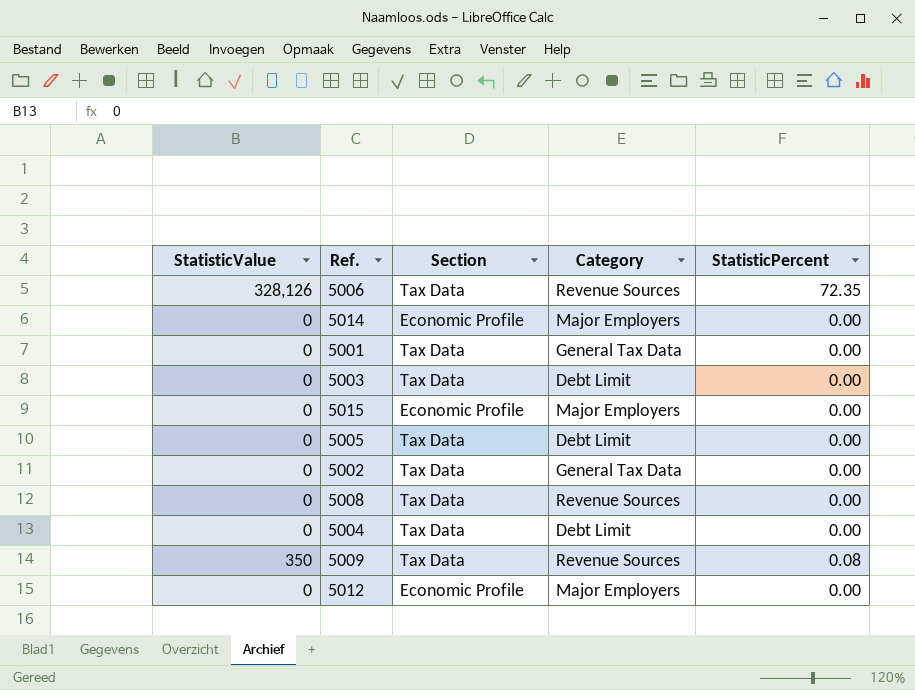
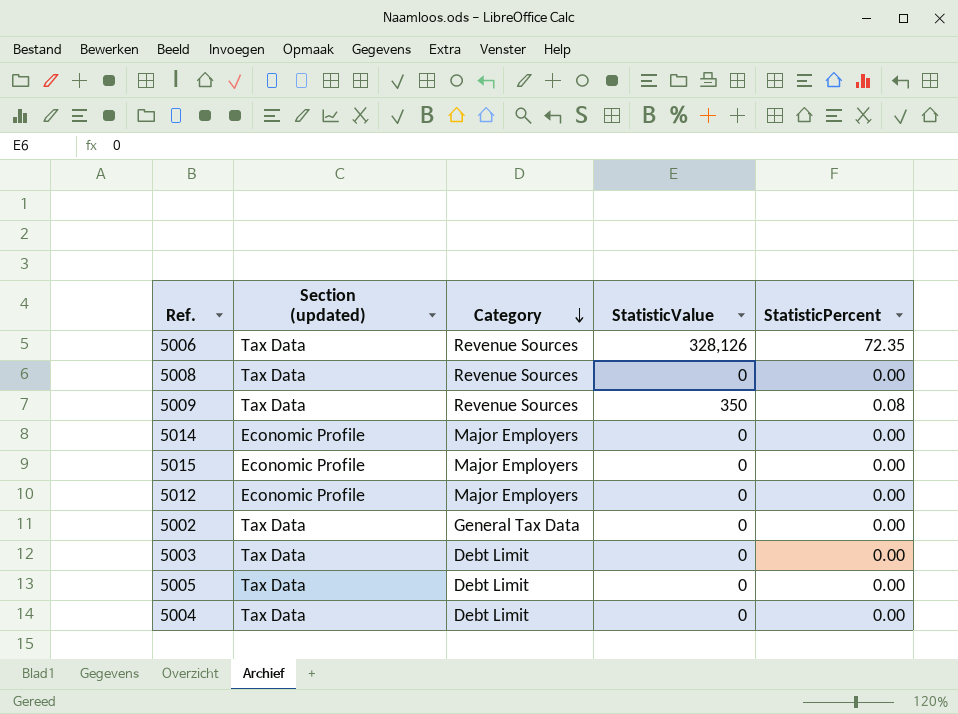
row order: none -> Category descending
column name: Section -> Section (updated)
column StatisticValue | position: 1 -> 4
row 5001: 0 | Tax Data | General Tax Data | 0.00 -> none

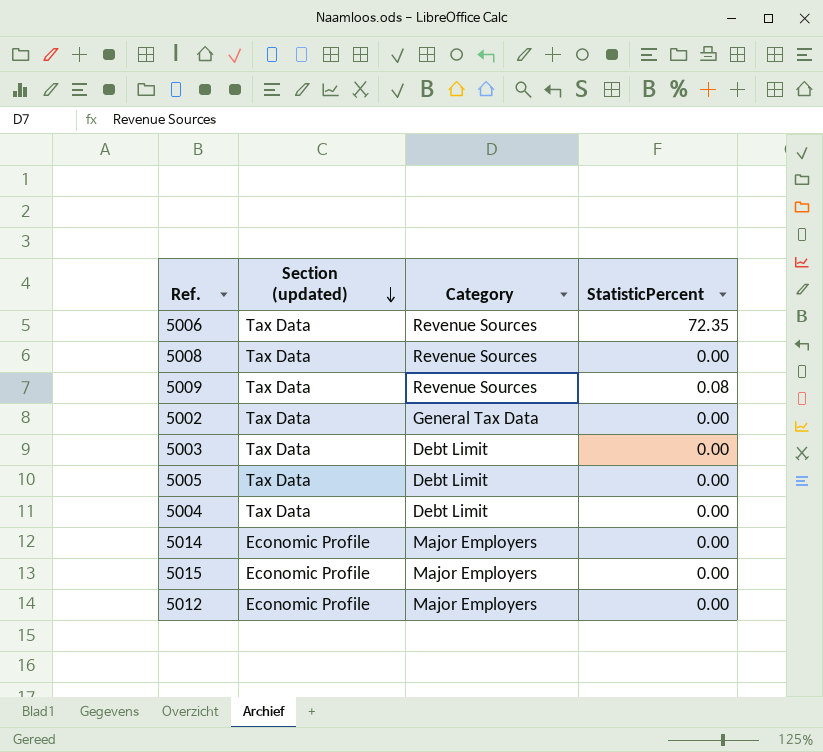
row order: Category descending -> Section (updated) descending
column StatisticValue | position: 4 -> none

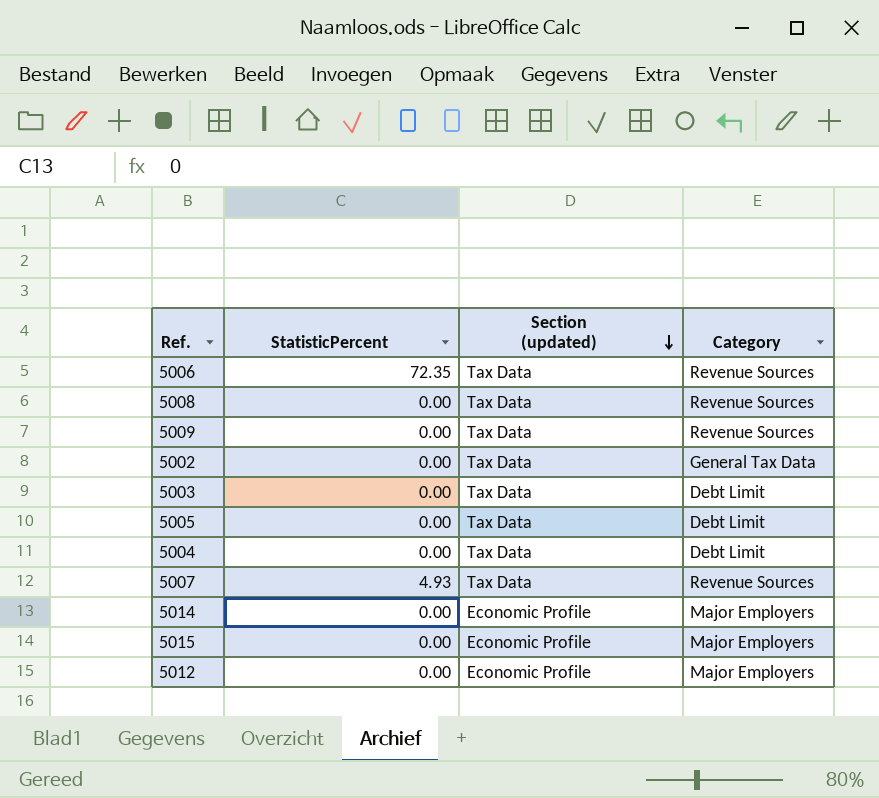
column StatisticPercent | position: 4 -> 2
5009 | StatisticPercent: 0.08 -> 0.00
row 5007: none -> 4.93 | Tax Data | Revenue Sources

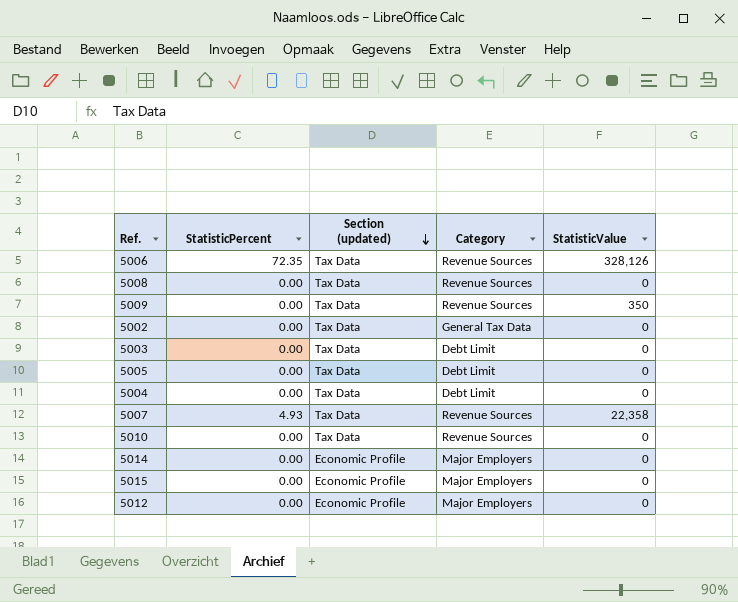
column StatisticValue | position: none -> 5
row 5010: none -> 0.00 | Tax Data | Revenue Sources | 0

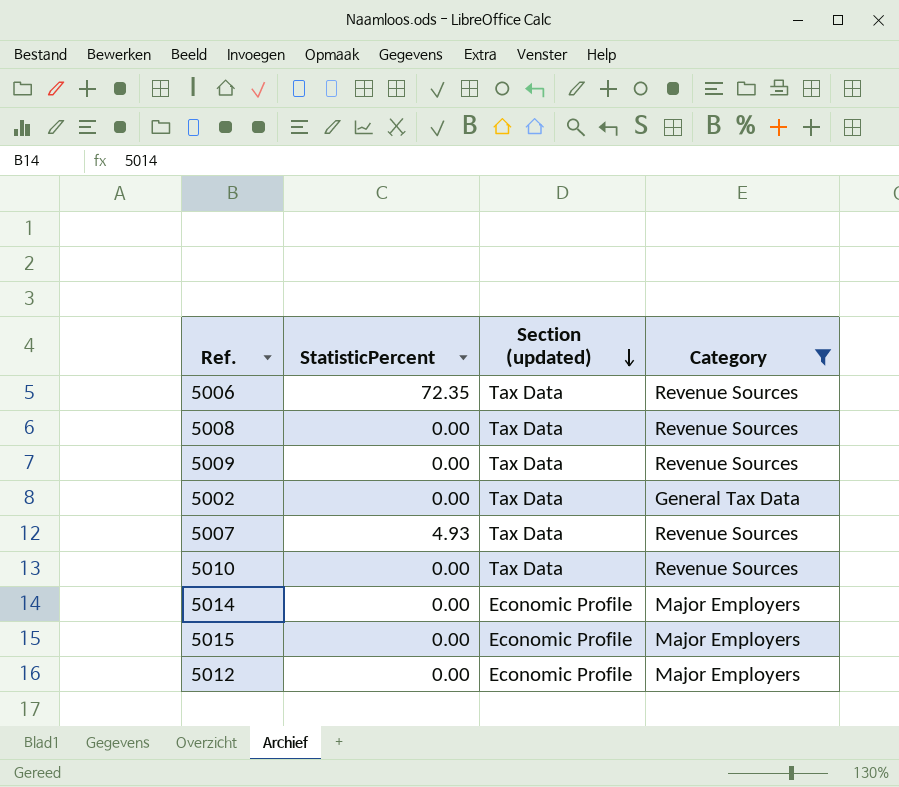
filter: none -> Category != Debt Limit
column StatisticValue | position: 5 -> none

